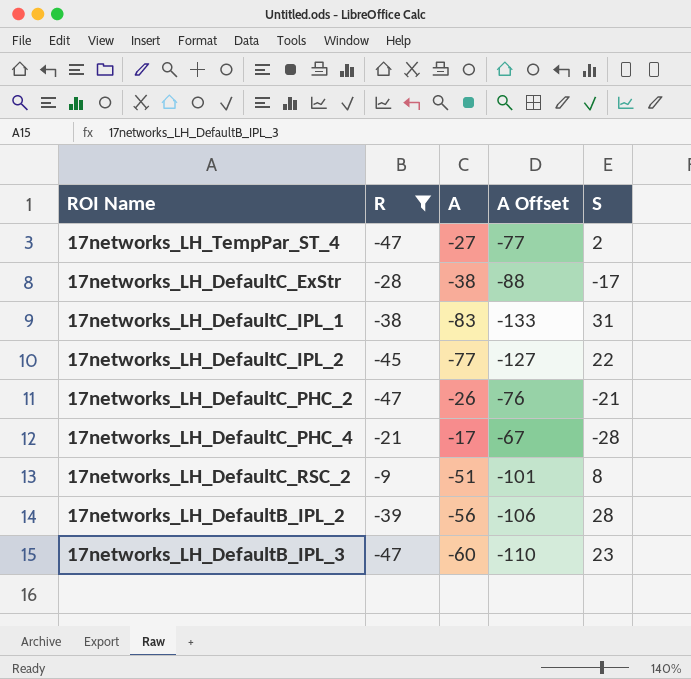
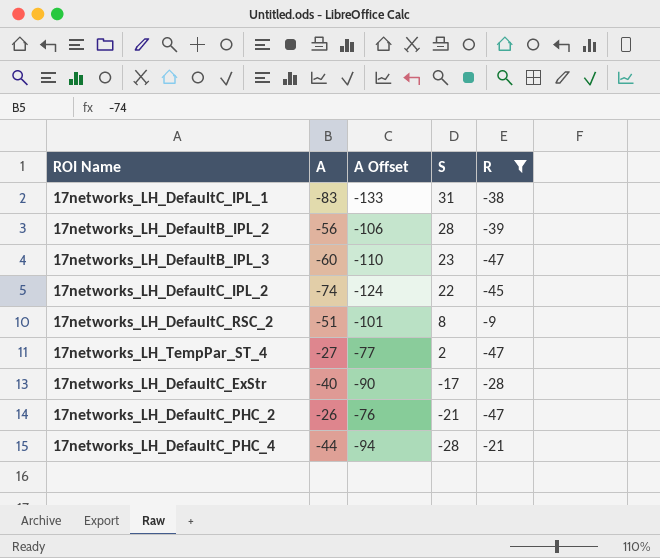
row order: none -> S descending
column R | position: 2 -> 5
17networks_LH_DefaultC_IPL_2 | A: -77 -> -74
17networks_LH_DefaultC_IPL_2 | A Offset: -127 -> -124
17networks_LH_DefaultC_ExStr | A: -38 -> -40
17networks_LH_DefaultC_ExStr | A Offset: -88 -> -90
17networks_LH_DefaultC_PHC_4 | A: -17 -> -44
17networks_LH_DefaultC_PHC_4 | A Offset: -67 -> -94

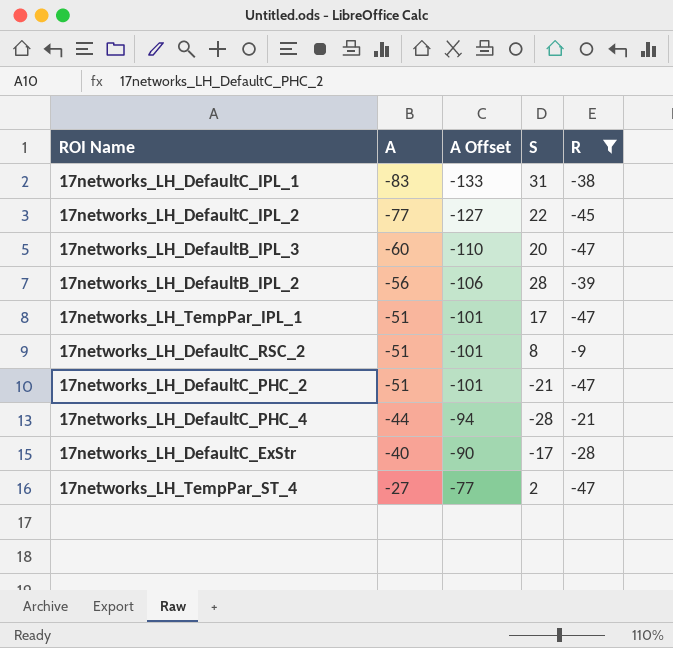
row order: S descending -> A ascending
17networks_LH_DefaultC_IPL_2 | A: -74 -> -77
17networks_LH_DefaultC_IPL_2 | A Offset: -124 -> -127
17networks_LH_DefaultB_IPL_3 | S: 23 -> 20
row 17networks_LH_TempPar_IPL_1: none -> -51 | -101 | 17 | -47
17networks_LH_DefaultC_PHC_2 | A: -26 -> -51
17networks_LH_DefaultC_PHC_2 | A Offset: -76 -> -101

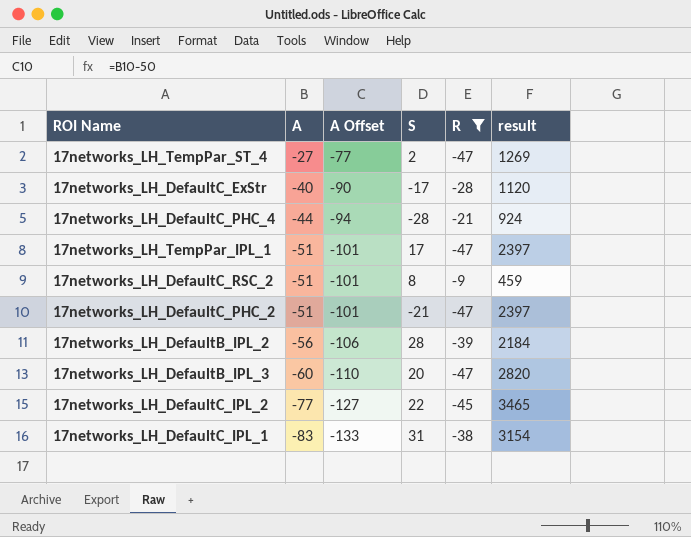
row order: A ascending -> A descending
column result | formula: none -> [A] * [R]

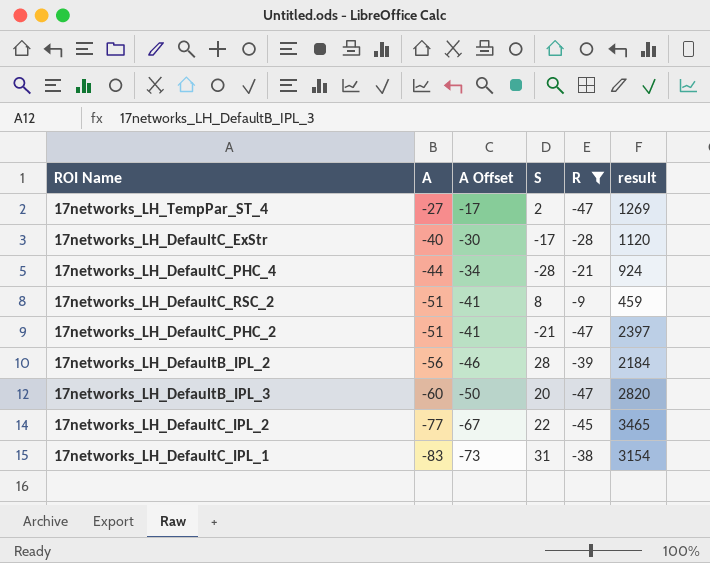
column A Offset | formula: [A] - 50 -> [A] + 10
row 17networks_LH_TempPar_IPL_1: -51 | -101 | 17 | -47 | 2397 -> none

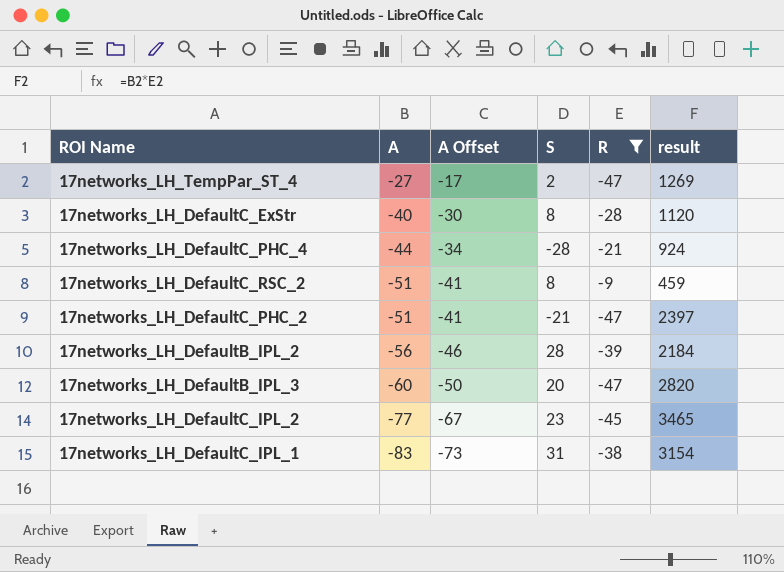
17networks_LH_DefaultC_ExStr | S: -17 -> 8
17networks_LH_DefaultC_IPL_2 | S: 22 -> 23

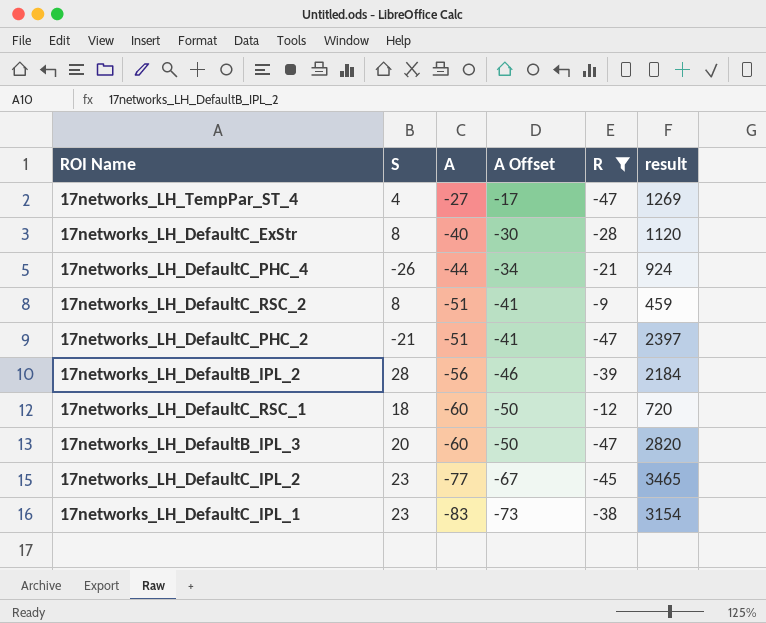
column S | position: 4 -> 2
17networks_LH_TempPar_ST_4 | S: 2 -> 4
17networks_LH_DefaultC_PHC_4 | S: -28 -> -26
row 17networks_LH_DefaultC_RSC_1: none -> 18 | -60 | -50 | -12 | 720
17networks_LH_DefaultC_IPL_1 | S: 31 -> 23

